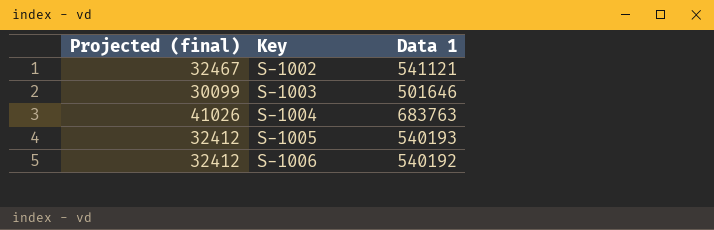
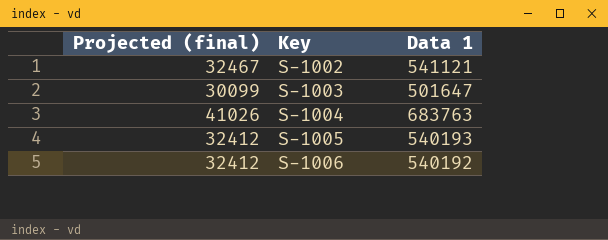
S-1003 | Data 1: 501646 -> 501647

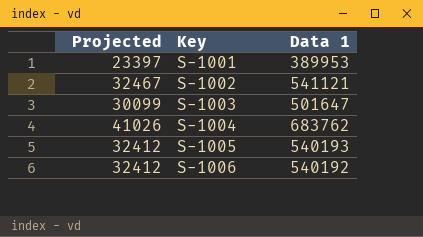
column name: Projected (final) -> Projected
row S-1001: none -> 23397 | 389953
S-1004 | Data 1: 683763 -> 683762

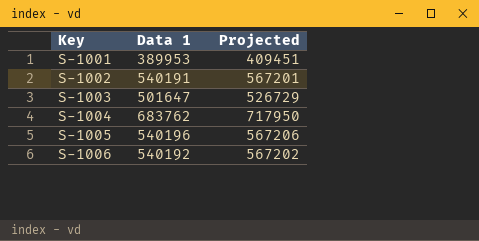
column Projected | formula: [Data 1] * 0.06 -> [Data 1] * 1.05
column Projected | position: 1 -> 3
S-1002 | Data 1: 541121 -> 540191
S-1005 | Data 1: 540193 -> 540196

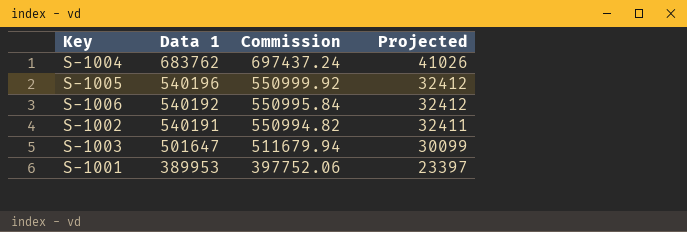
row order: Key ascending -> Data 1 descending
column Commission | formula: none -> [Data 1] * 1.02
column Projected | formula: [Data 1] * 1.05 -> [Data 1] * 0.06

